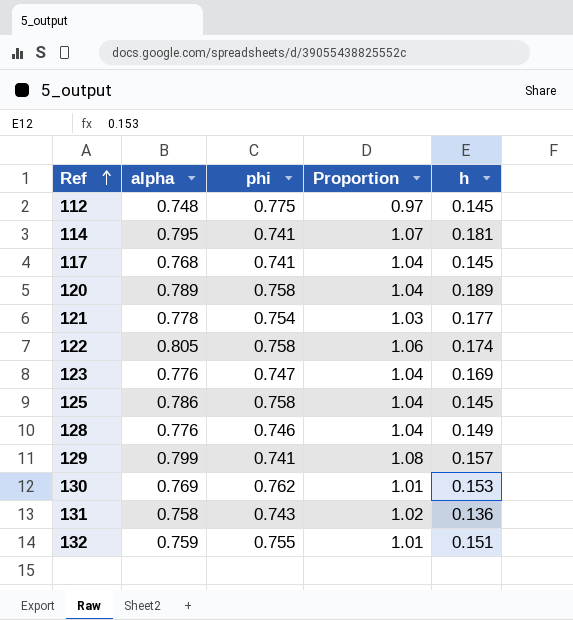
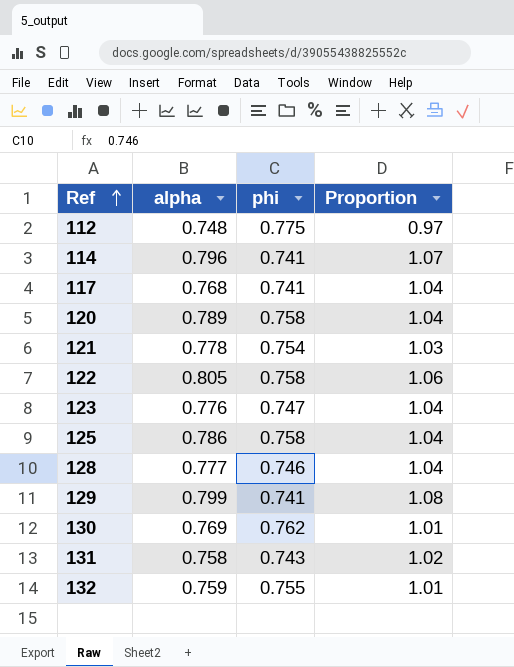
column h | position: 5 -> none
114 | alpha: 0.795 -> 0.796
128 | alpha: 0.776 -> 0.777

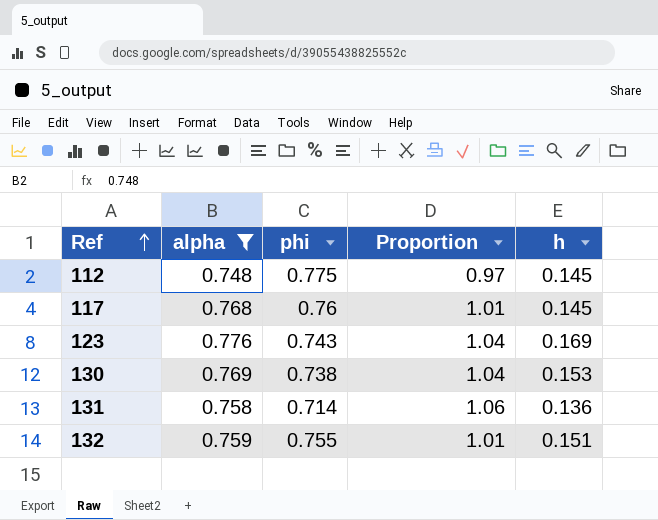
filter: none -> alpha <= 0.776
column h | position: none -> 5
117 | phi: 0.741 -> 0.76
117 | Proportion: 1.04 -> 1.01
123 | phi: 0.747 -> 0.743
130 | phi: 0.762 -> 0.738
130 | Proportion: 1.01 -> 1.04
131 | phi: 0.743 -> 0.714
131 | Proportion: 1.02 -> 1.06

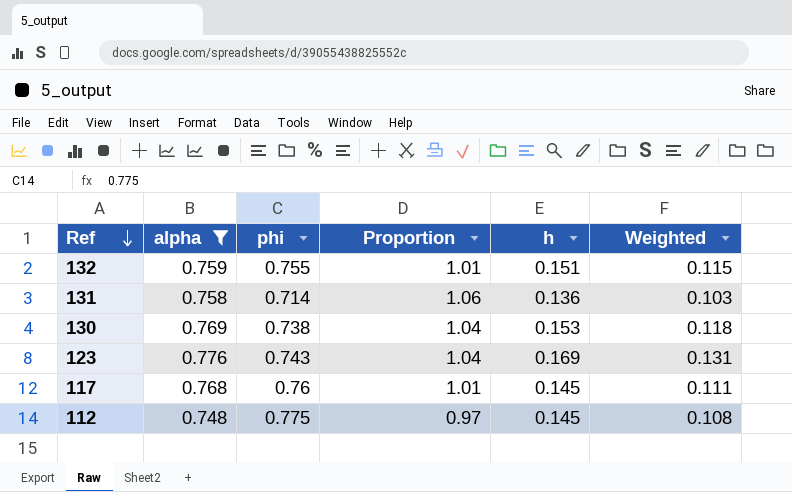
row order: Ref ascending -> Ref descending
column Weighted | formula: none -> [alpha] * [h]

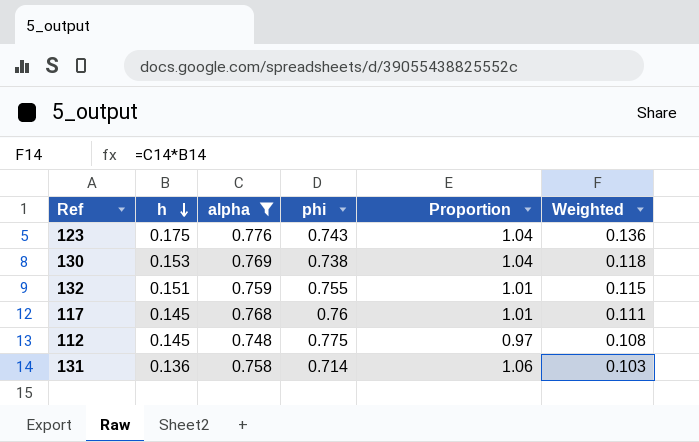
row order: Ref descending -> h descending
column h | position: 5 -> 2
123 | h: 0.169 -> 0.175
123 | Weighted: 0.131 -> 0.136

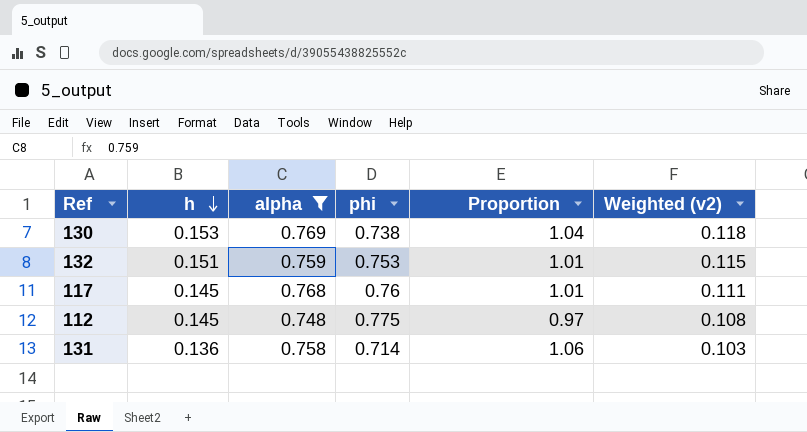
column name: Weighted -> Weighted (v2)
row 123: 0.175 | 0.776 | 0.743 | 1.04 | 0.136 -> none
132 | phi: 0.755 -> 0.753

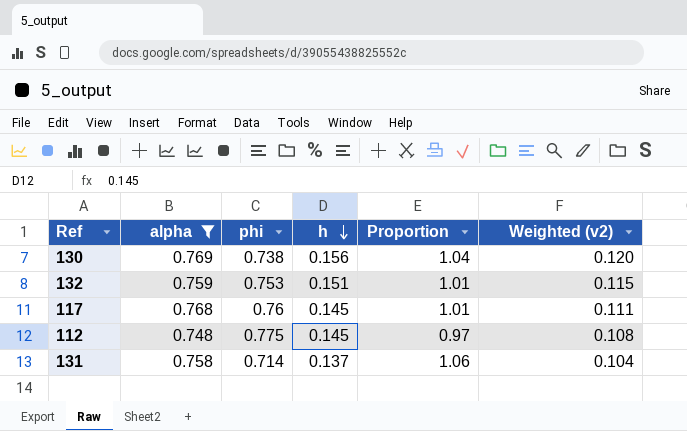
column h | position: 2 -> 4
130 | h: 0.153 -> 0.156
130 | Weighted (v2): 0.118 -> 0.120
131 | h: 0.136 -> 0.137
131 | Weighted (v2): 0.103 -> 0.104

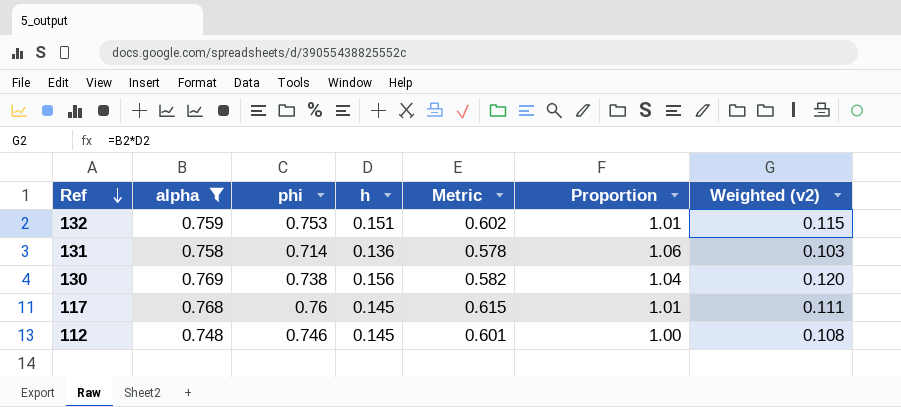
row order: h descending -> Ref descending
column Metric | formula: none -> [phi] - [h]
131 | h: 0.137 -> 0.136
131 | Weighted (v2): 0.104 -> 0.103
112 | phi: 0.775 -> 0.746
112 | Proportion: 0.97 -> 1.00

